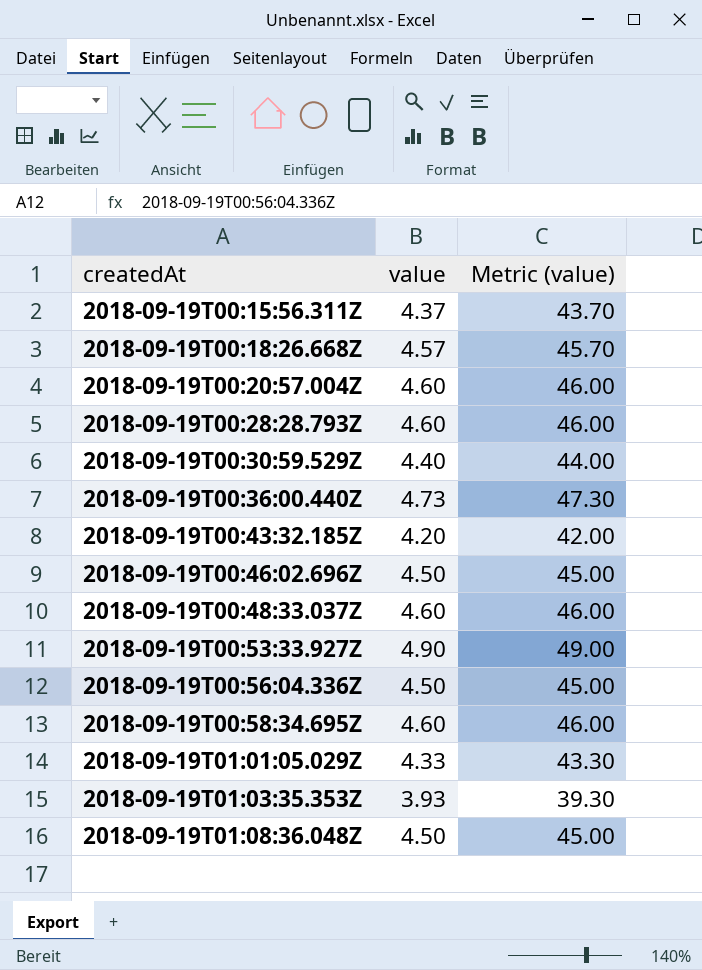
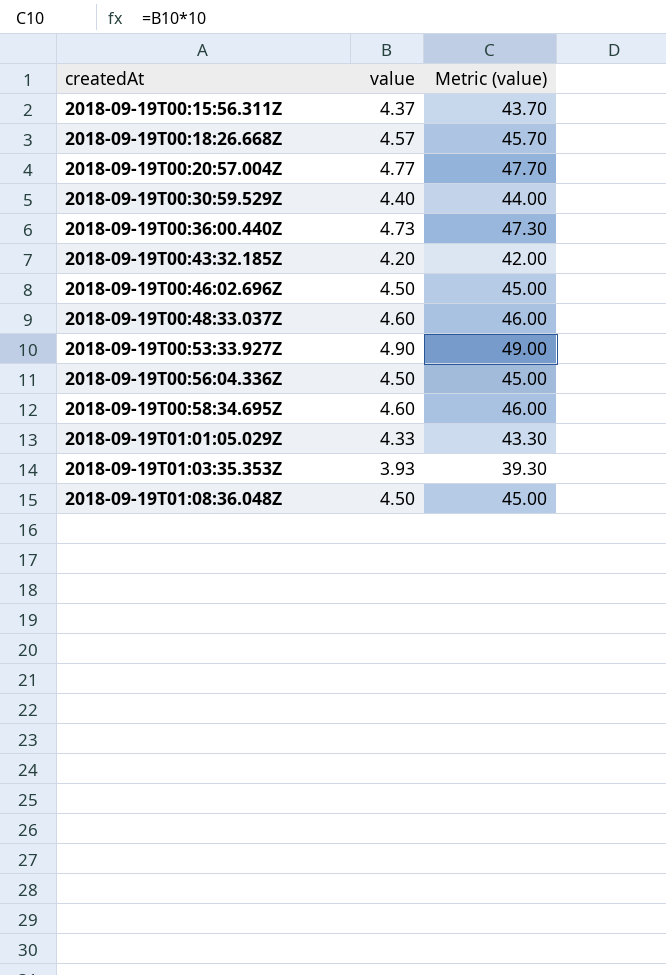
row 2018-09-19T00:28:28.793Z: 4.60 | 46.00 -> none
2018-09-19T00:20:57.004Z | value: 4.60 -> 4.77
2018-09-19T00:20:57.004Z | Metric (value): 46.00 -> 47.70

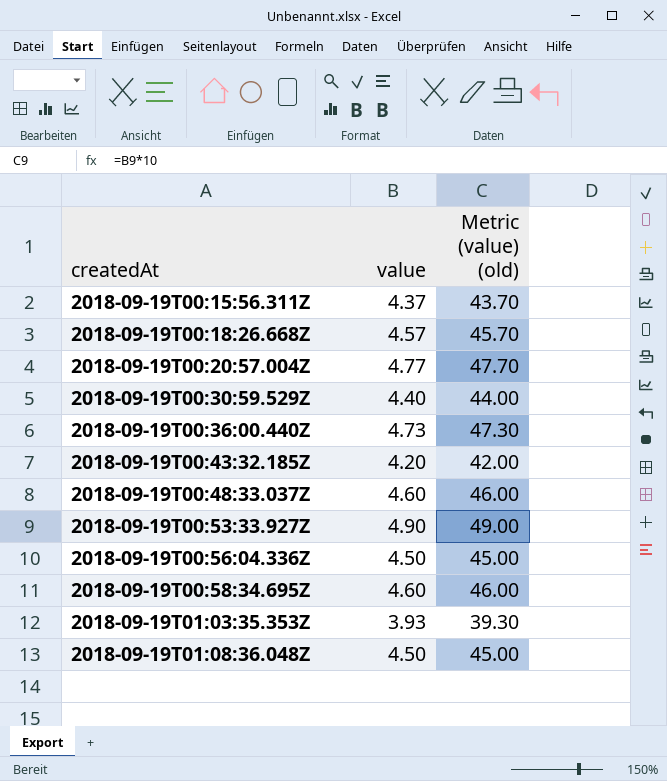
column name: Metric (value) -> Metric (value) (old)
row 2018-09-19T00:46:02.696Z: 4.50 | 45.00 -> none
row 2018-09-19T01:01:05.029Z: 4.33 | 43.30 -> none

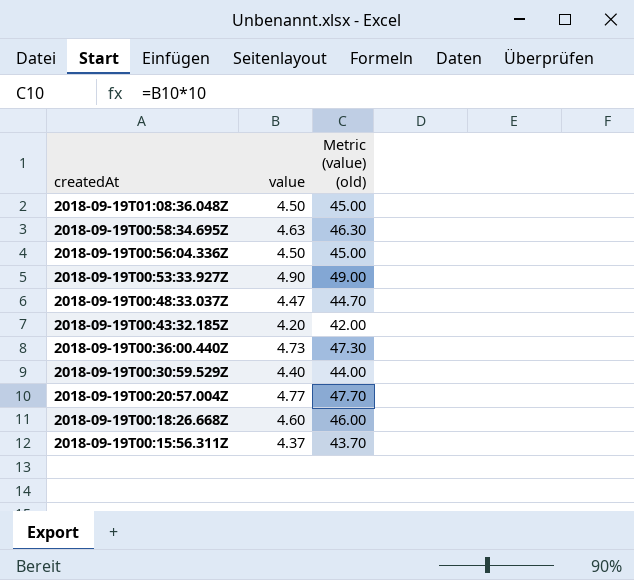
row order: createdAt ascending -> createdAt descending
row 2018-09-19T01:03:35.353Z: 3.93 | 39.30 -> none
2018-09-19T00:58:34.695Z | value: 4.60 -> 4.63
2018-09-19T00:58:34.695Z | Metric (value) (old): 46.00 -> 46.30
2018-09-19T00:48:33.037Z | value: 4.60 -> 4.47
2018-09-19T00:48:33.037Z | Metric (value) (old): 46.00 -> 44.70
2018-09-19T00:18:26.668Z | value: 4.57 -> 4.60
2018-09-19T00:18:26.668Z | Metric (value) (old): 45.70 -> 46.00

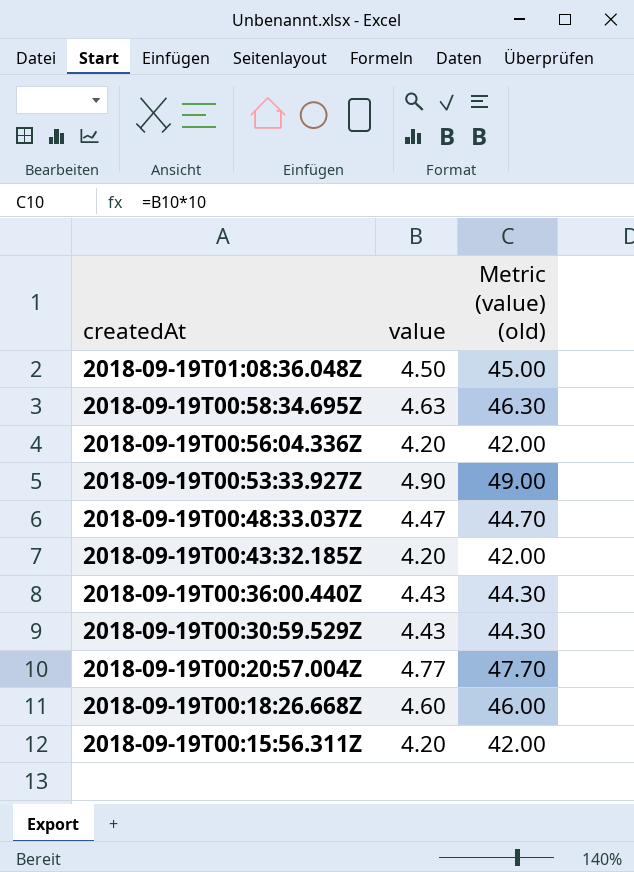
2018-09-19T00:56:04.336Z | value: 4.50 -> 4.20
2018-09-19T00:56:04.336Z | Metric (value) (old): 45.00 -> 42.00
2018-09-19T00:36:00.440Z | value: 4.73 -> 4.43
2018-09-19T00:36:00.440Z | Metric (value) (old): 47.30 -> 44.30
2018-09-19T00:30:59.529Z | value: 4.40 -> 4.43
2018-09-19T00:30:59.529Z | Metric (value) (old): 44.00 -> 44.30
2018-09-19T00:15:56.311Z | value: 4.37 -> 4.20
2018-09-19T00:15:56.311Z | Metric (value) (old): 43.70 -> 42.00

